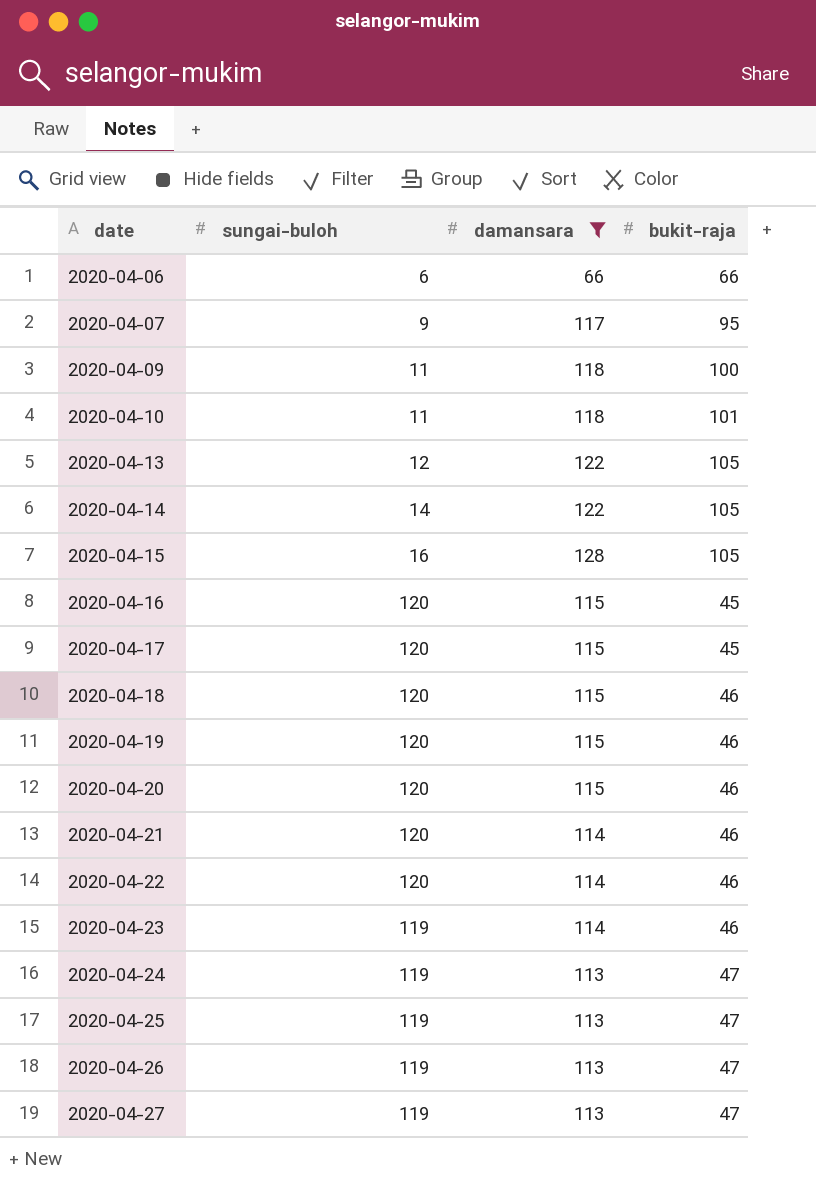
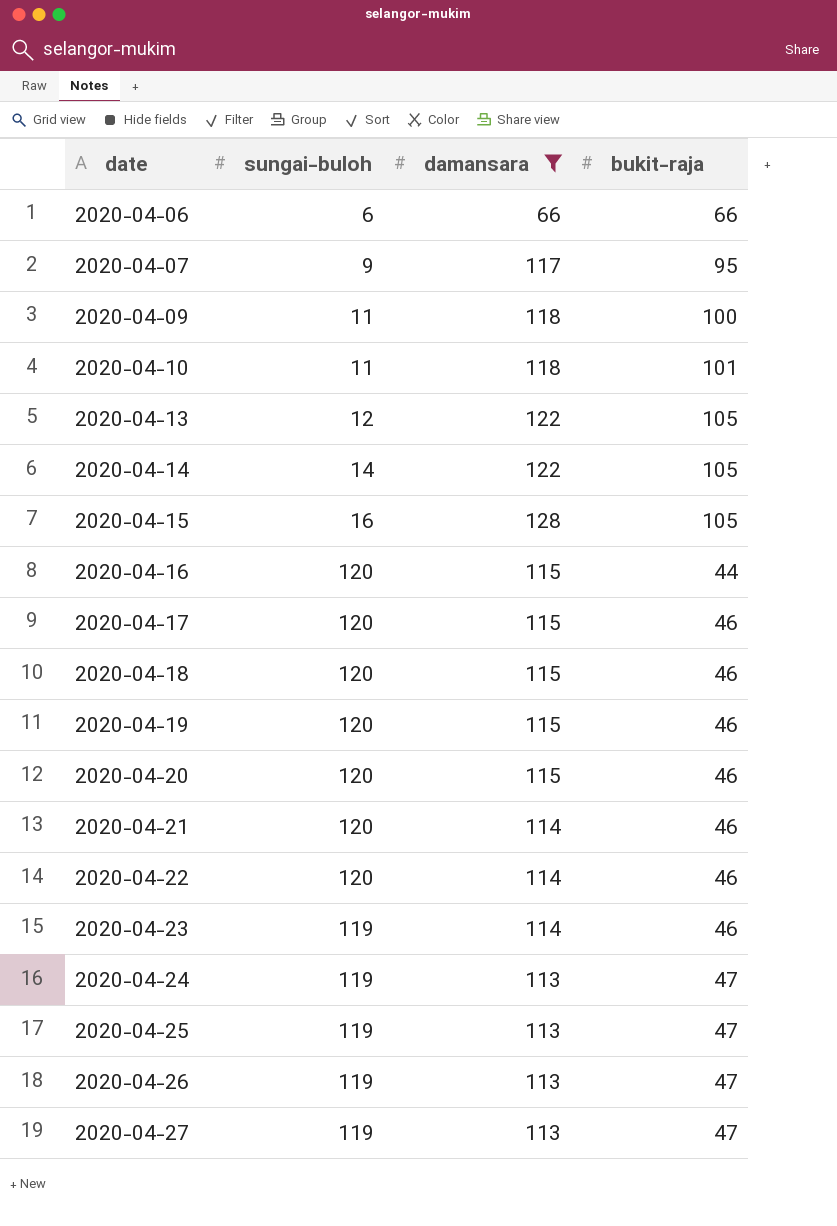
2020-04-16 | bukit-raja: 45 -> 44
2020-04-17 | bukit-raja: 45 -> 46

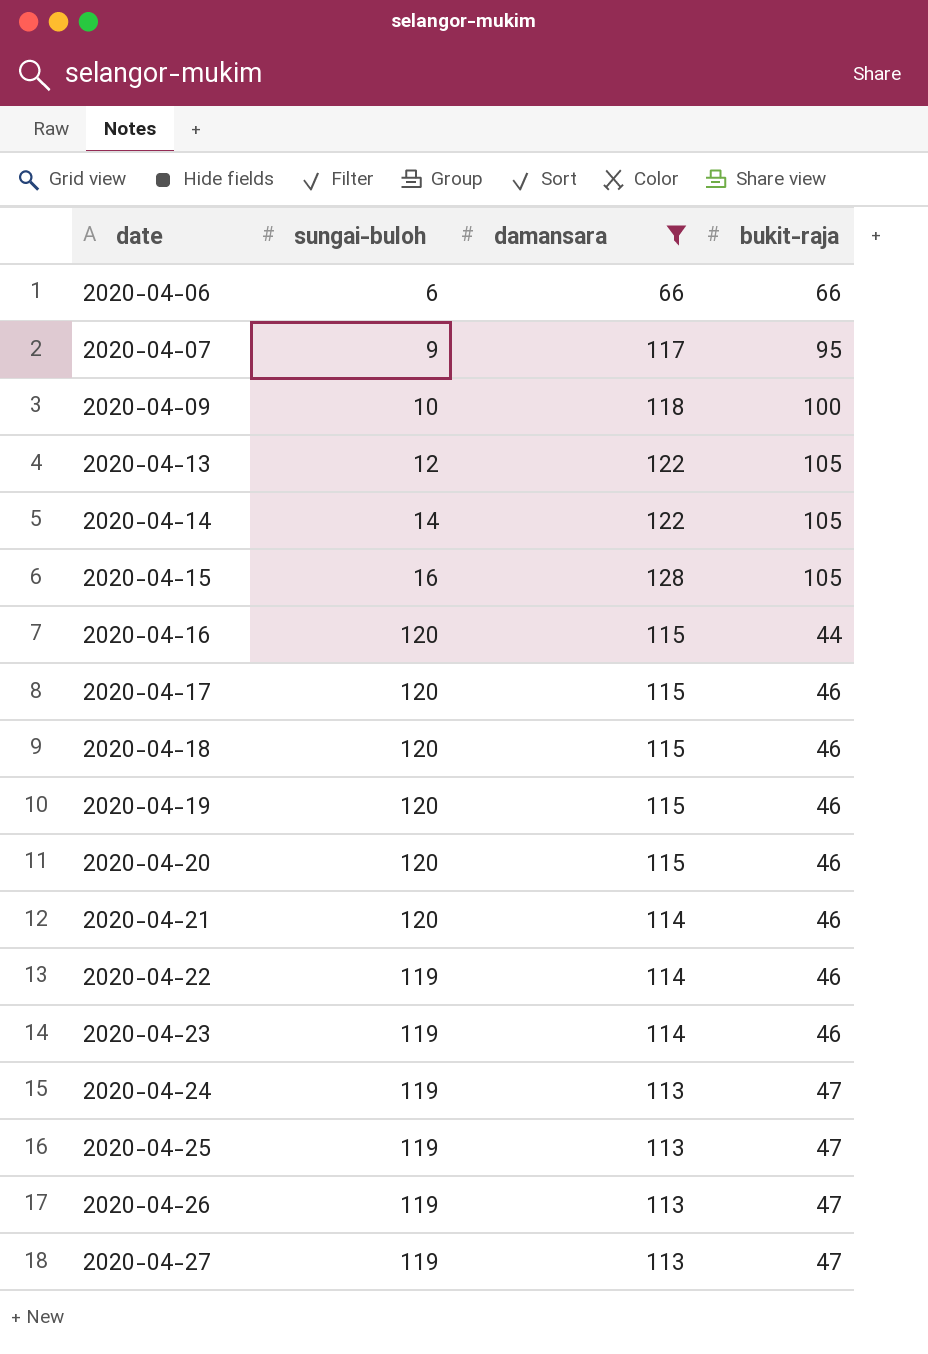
row 2020-04-10: 11 | 118 | 101 -> none
2020-04-09 | sungai-buloh: 11 -> 10
2020-04-22 | sungai-buloh: 120 -> 119

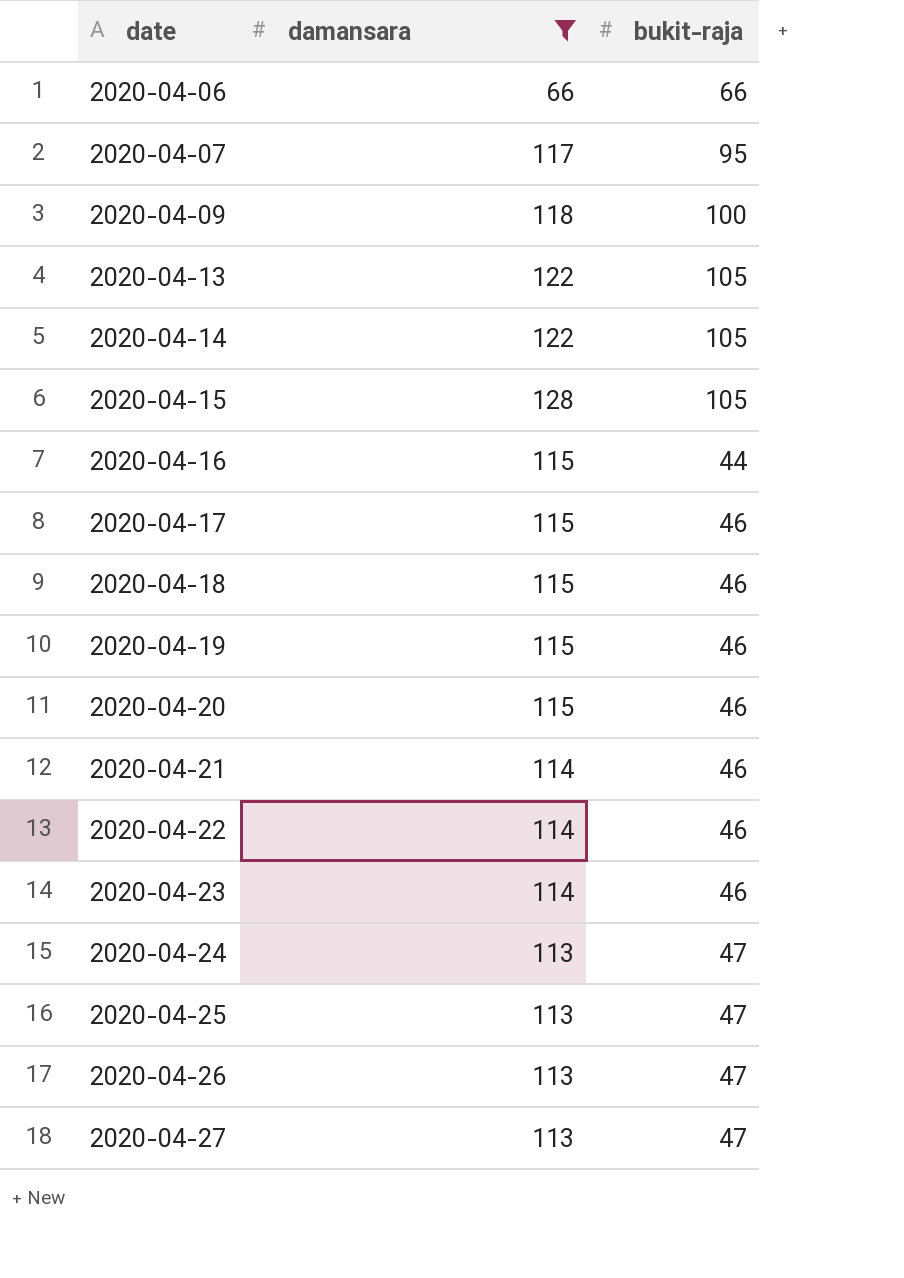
column sungai-buloh | position: 2 -> none

